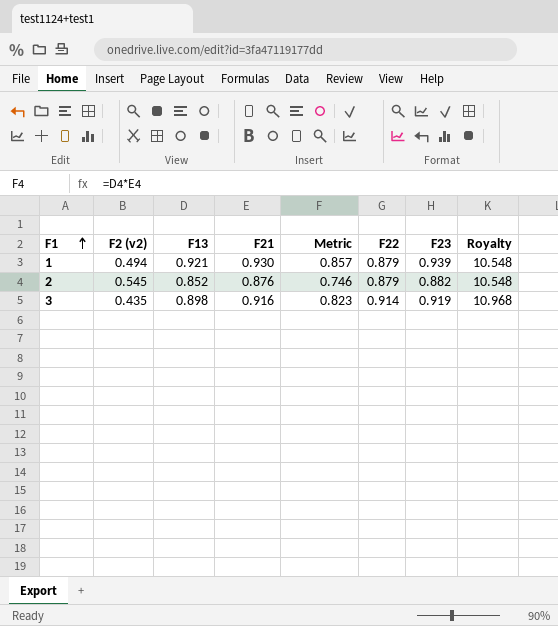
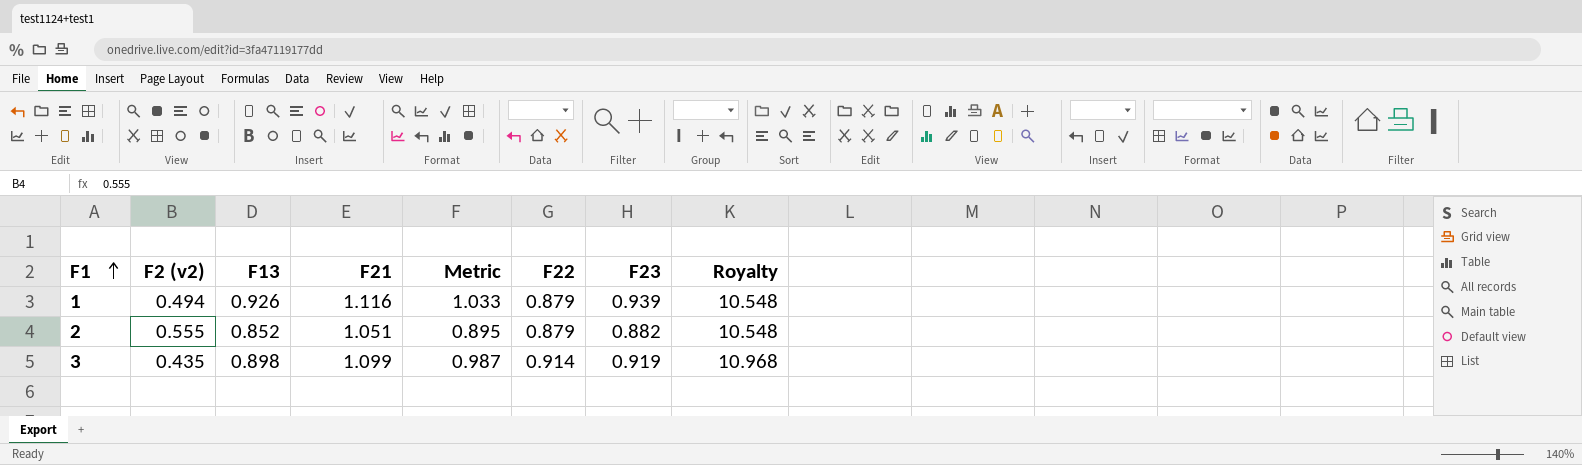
1 | F13: 0.921 -> 0.926
1 | F21: 0.930 -> 1.116
1 | Metric: 0.857 -> 1.033
2 | F2 (v2): 0.545 -> 0.555
2 | F21: 0.876 -> 1.051
2 | Metric: 0.746 -> 0.895
3 | F21: 0.916 -> 1.099
3 | Metric: 0.823 -> 0.987

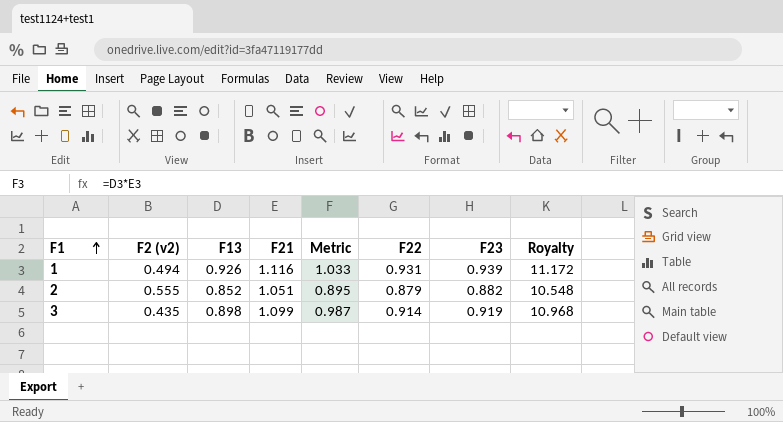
1 | F22: 0.879 -> 0.931
1 | Royalty: 10.548 -> 11.172

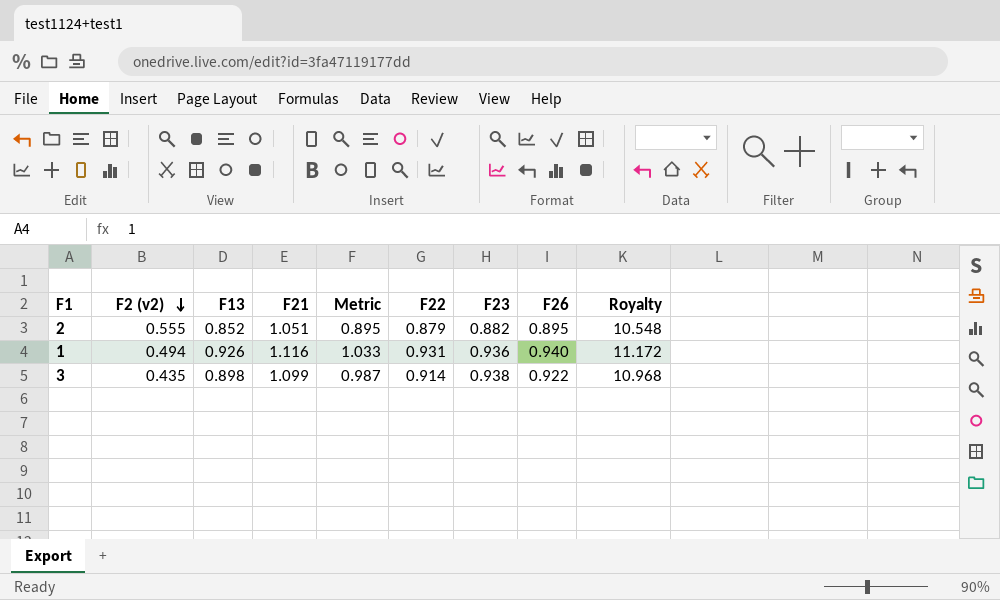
row order: F1 ascending -> F2 (v2) descending
column F26 | position: none -> 8
1 | F23: 0.939 -> 0.936
3 | F23: 0.919 -> 0.938

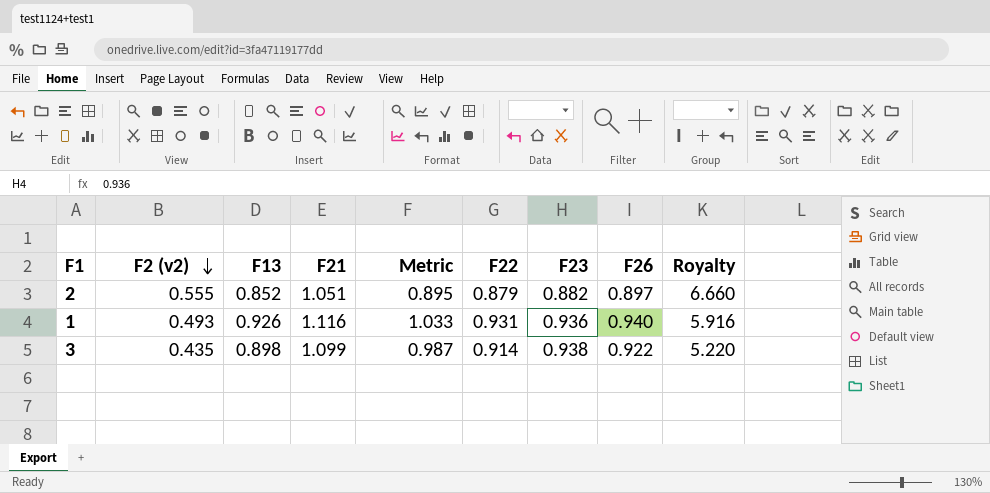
column Royalty | formula: [F22] * 12 -> [F2 (v2)] * 12
2 | F26: 0.895 -> 0.897
1 | F2 (v2): 0.494 -> 0.493

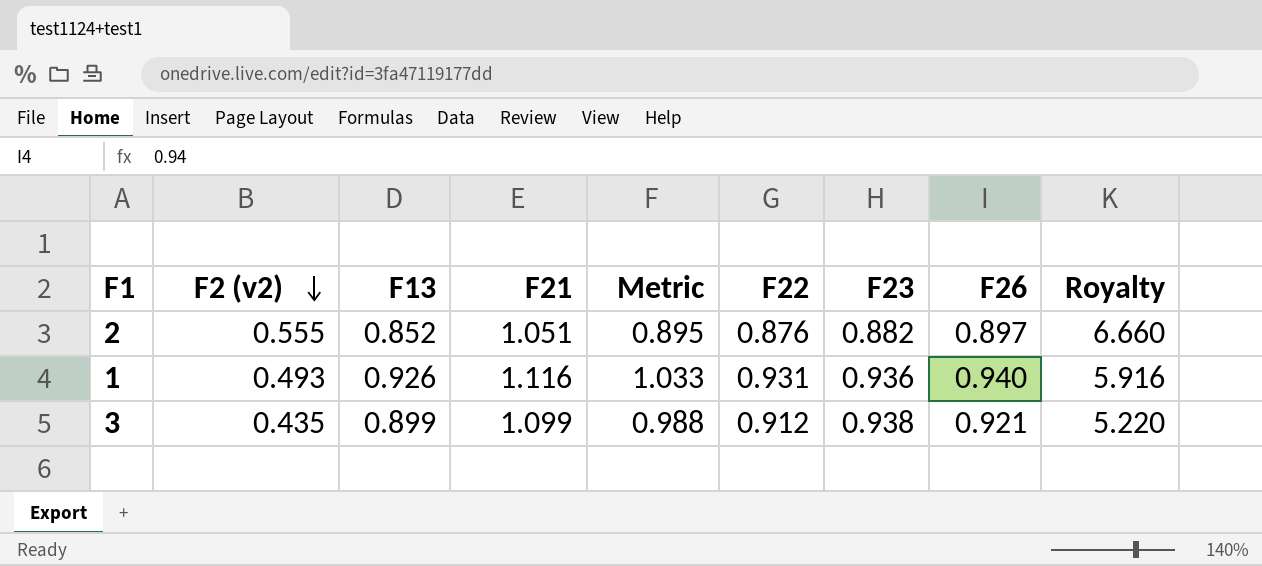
2 | F22: 0.879 -> 0.876
3 | F13: 0.898 -> 0.899
3 | Metric: 0.987 -> 0.988
3 | F22: 0.914 -> 0.912
3 | F26: 0.922 -> 0.921

